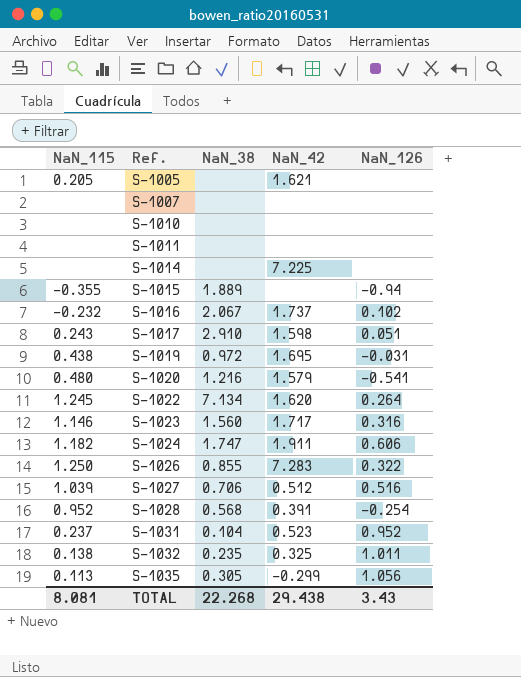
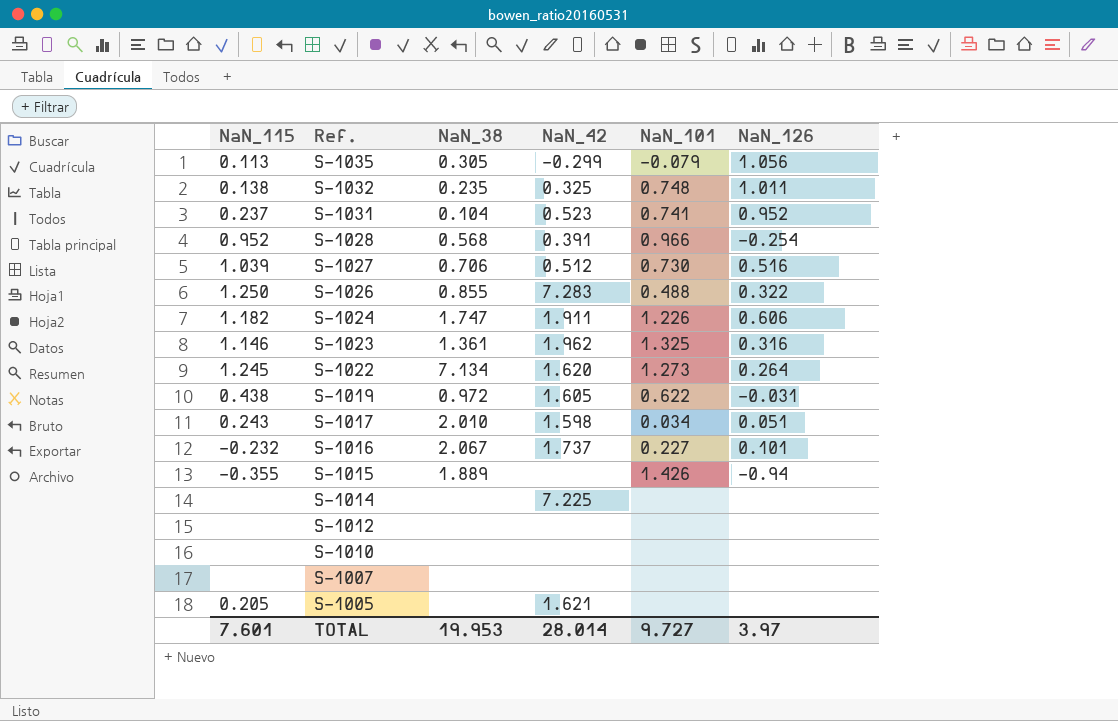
row order: Ref. ascending -> Ref. descending
column NaN_101 | position: none -> 5
row S-1011: none | none | none | none -> none
row S-1020: 0.480 | 1.216 | 1.579 | -0.541 -> none
S-1023 | NaN_38: 1.560 -> 1.361
S-1023 | NaN_42: 1.717 -> 1.962
S-1019 | NaN_42: 1.695 -> 1.605
S-1017 | NaN_38: 2.910 -> 2.010
S-1016 | NaN_126: 0.102 -> 0.101
row S-1012: none -> none | none | none | none | none
TOTAL | NaN_115: 8.081 -> 7.601
TOTAL | NaN_38: 22.268 -> 19.953
TOTAL | NaN_42: 29.438 -> 28.014
TOTAL | NaN_126: 3.43 -> 3.97

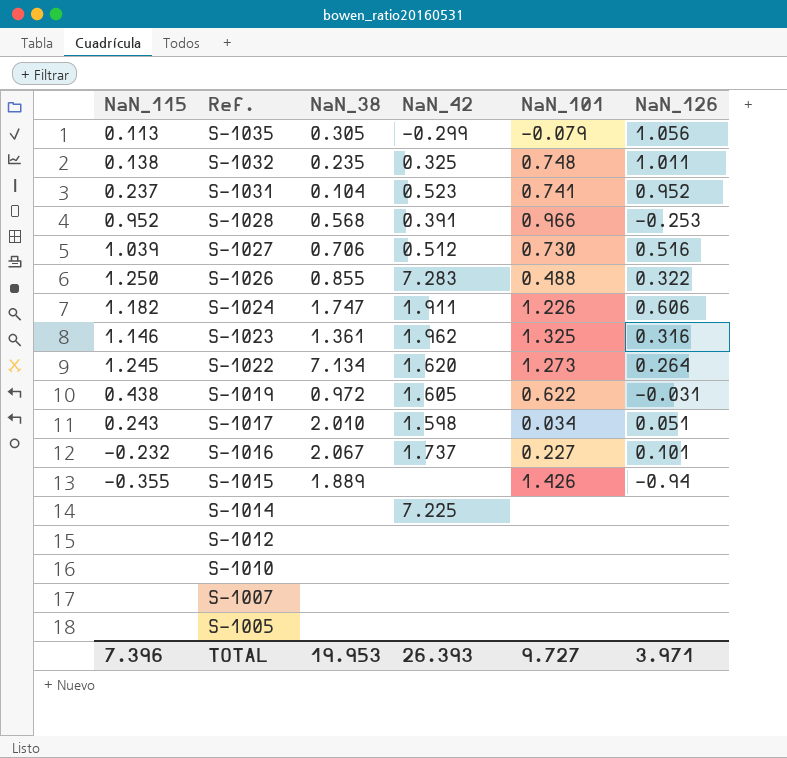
S-1028 | NaN_126: -0.254 -> -0.253
S-1005 | NaN_115: 0.205 -> none
S-1005 | NaN_42: 1.621 -> none
TOTAL | NaN_115: 7.601 -> 7.396
TOTAL | NaN_42: 28.014 -> 26.393
TOTAL | NaN_126: 3.97 -> 3.971

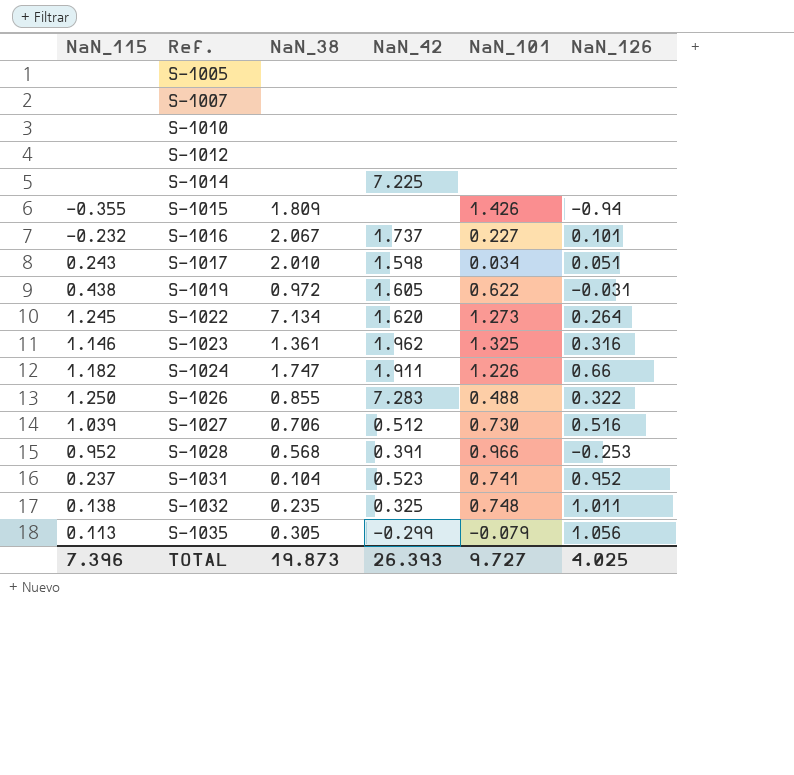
row order: Ref. descending -> Ref. ascending
S-1015 | NaN_38: 1.889 -> 1.809
S-1024 | NaN_126: 0.606 -> 0.66
TOTAL | NaN_38: 19.953 -> 19.873
TOTAL | NaN_126: 3.971 -> 4.025

